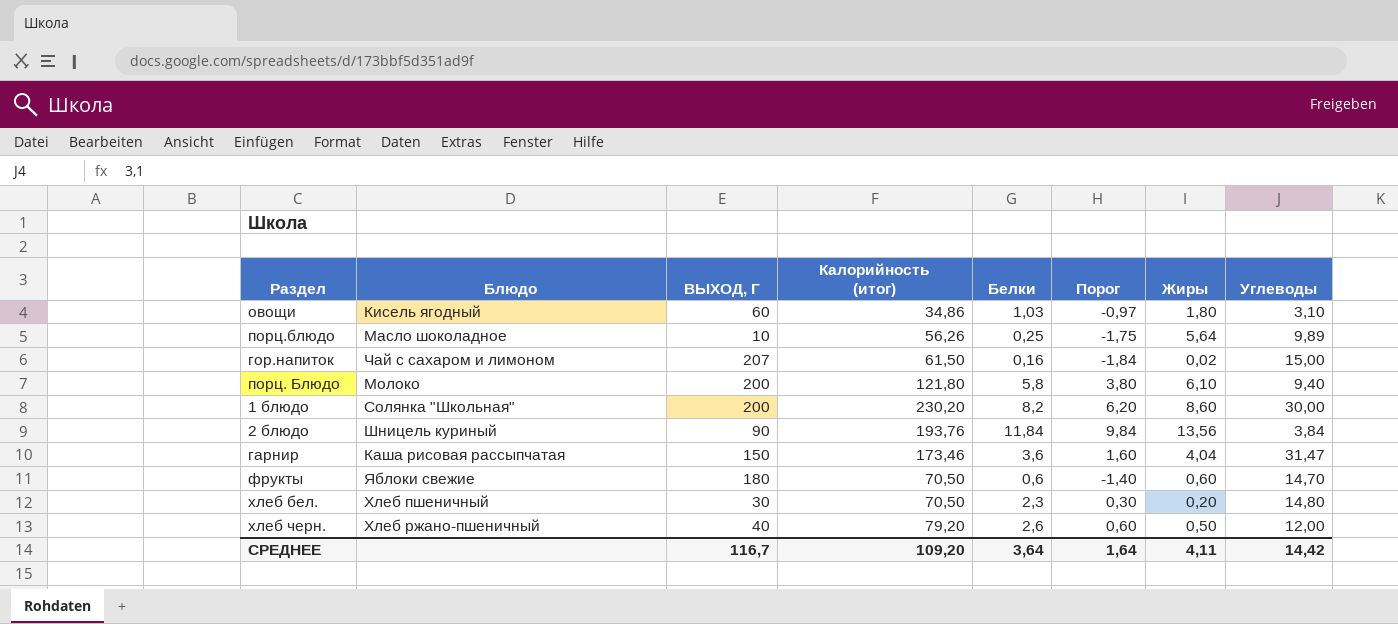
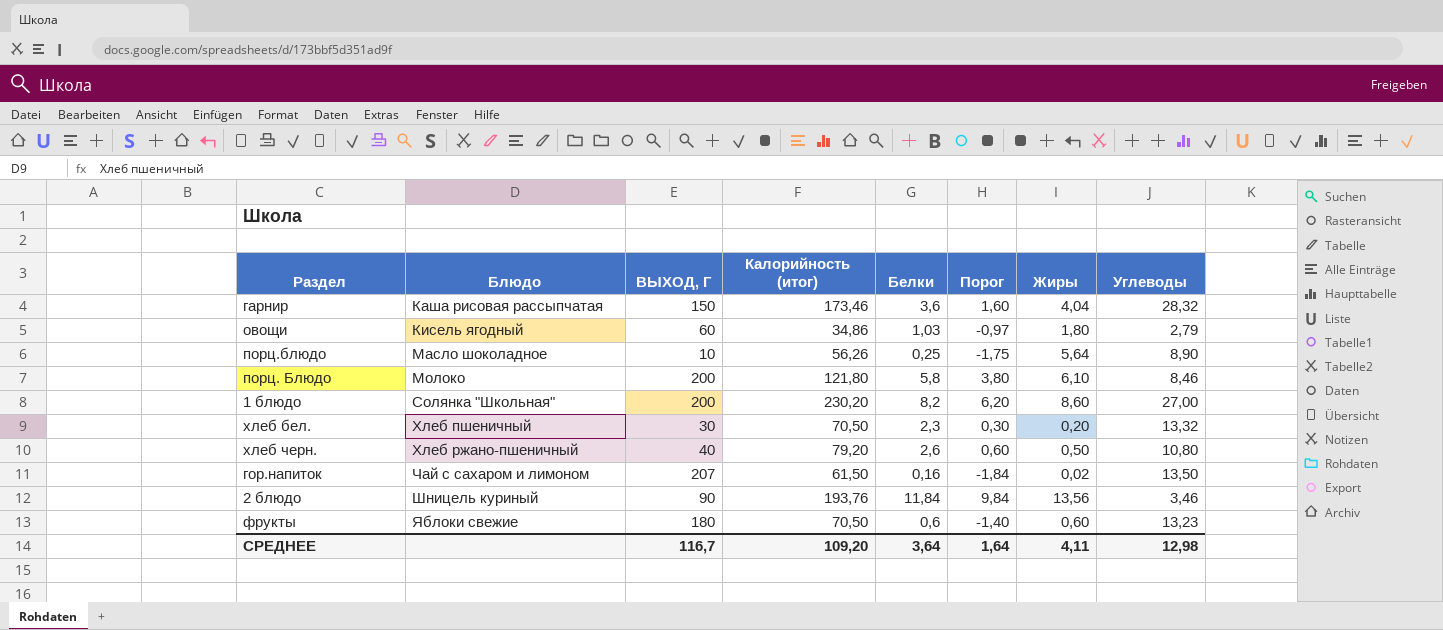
row order: none -> Блюдо ascending
гарнир | Углеводы: 31,47 -> 28,32
овощи | Углеводы: 3,10 -> 2,79
порц.блюдо | Углеводы: 9,89 -> 8,90
порц. Блюдо | Углеводы: 9,40 -> 8,46
1 блюдо | Углеводы: 30,00 -> 27,00
хлеб бел. | Углеводы: 14,80 -> 13,32
хлеб черн. | Углеводы: 12,00 -> 10,80
гор.напиток | Углеводы: 15,00 -> 13,50
2 блюдо | Углеводы: 3,84 -> 3,46
фрукты | Углеводы: 14,70 -> 13,23
СРЕДНЕЕ | Углеводы: 14,42 -> 12,98

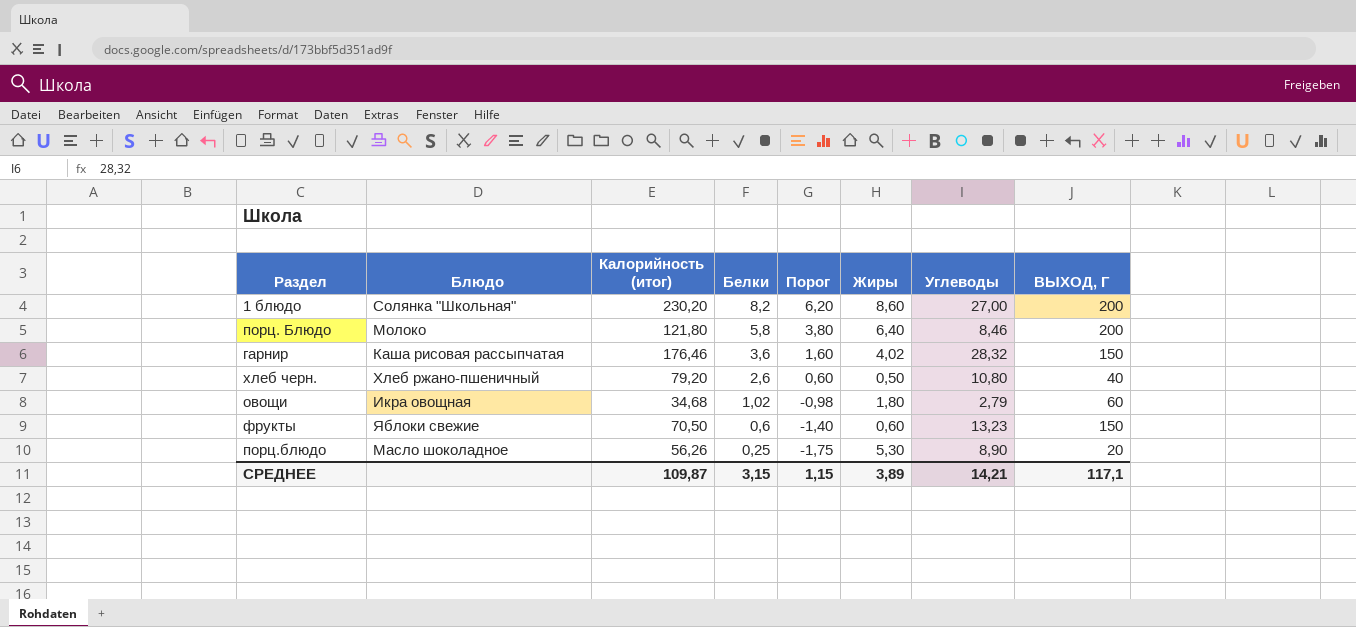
row order: Блюдо ascending -> Белки descending
column ВЫХОД, Г | position: 3 -> 8
row хлеб бел.: Хлеб пшеничный | 30 | 70,50 | 2,3 | 0,30 | 0,20 | 13,32 -> none
row гор.напиток: Чай с сахаром и лимоном | 207 | 61,50 | 0,16 | -1,84 | 0,02 | 13,50 -> none
row 2 блюдо: Шницель куриный | 90 | 193,76 | 11,84 | 9,84 | 13,56 | 3,46 -> none
порц. Блюдо | Жиры: 6,10 -> 6,40
гарнир | Калорийность (итог): 173,46 -> 176,46
гарнир | Жиры: 4,04 -> 4,02
овощи | Блюдо: Кисель ягодный -> Икра овощная
овощи | Калорийность (итог): 34,86 -> 34,68
овощи | Белки: 1,03 -> 1,02
овощи | Порог: -0,97 -> -0,98
фрукты | ВЫХОД, Г: 180 -> 150
порц.блюдо | Жиры: 5,64 -> 5,30
порц.блюдо | ВЫХОД, Г: 10 -> 20
СРЕДНЕЕ | Калорийность (итог): 109,20 -> 109,87
СРЕДНЕЕ | Белки: 3,64 -> 3,15
СРЕДНЕЕ | Порог: 1,64 -> 1,15
СРЕДНЕЕ | Жиры: 4,11 -> 3,89
СРЕДНЕЕ | Углеводы: 12,98 -> 14,21
СРЕДНЕЕ | ВЫХОД, Г: 116,7 -> 117,1

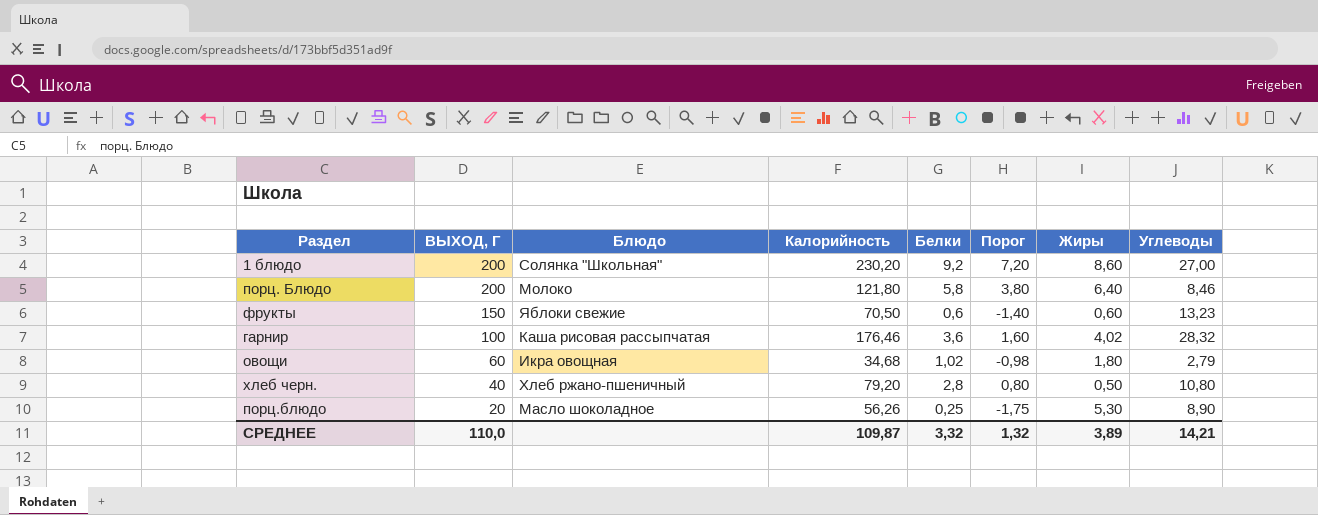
row order: Белки descending -> ВЫХОД, Г descending
column ВЫХОД, Г | position: 8 -> 2
column name: Калорийность (итог) -> Калорийность
1 блюдо | Белки: 8,2 -> 9,2
1 блюдо | Порог: 6,20 -> 7,20
гарнир | ВЫХОД, Г: 150 -> 100
хлеб черн. | Белки: 2,6 -> 2,8
хлеб черн. | Порог: 0,60 -> 0,80
СРЕДНЕЕ | ВЫХОД, Г: 117,1 -> 110,0
СРЕДНЕЕ | Белки: 3,15 -> 3,32
СРЕДНЕЕ | Порог: 1,15 -> 1,32

